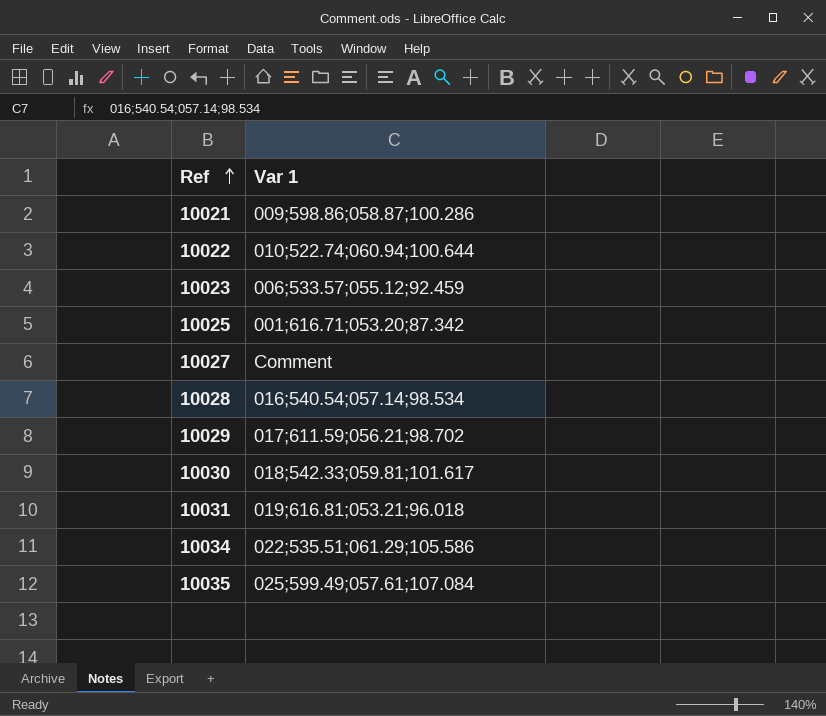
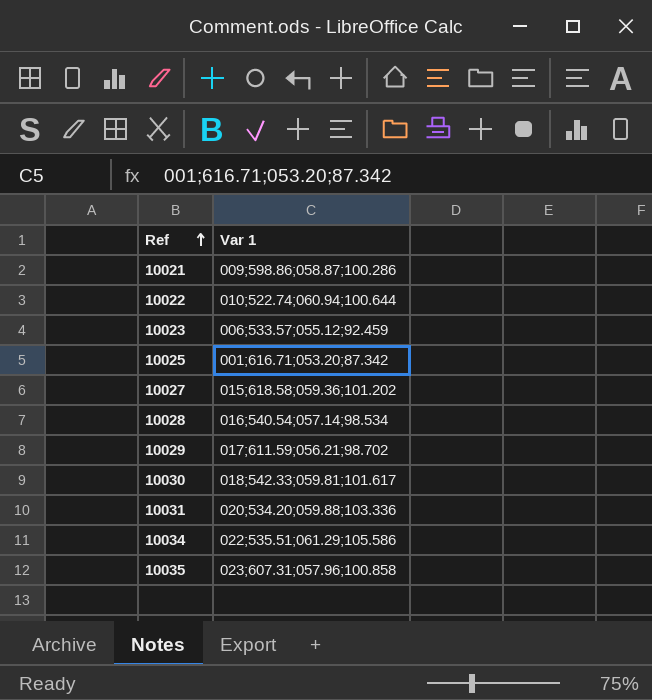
10027 | Var 1: Comment -> 015;618.58;059.36;101.202
10031 | Var 1: 019;616.81;053.21;96.018 -> 020;534.20;059.88;103.336
10035 | Var 1: 025;599.49;057.61;107.084 -> 023;607.31;057.96;100.858

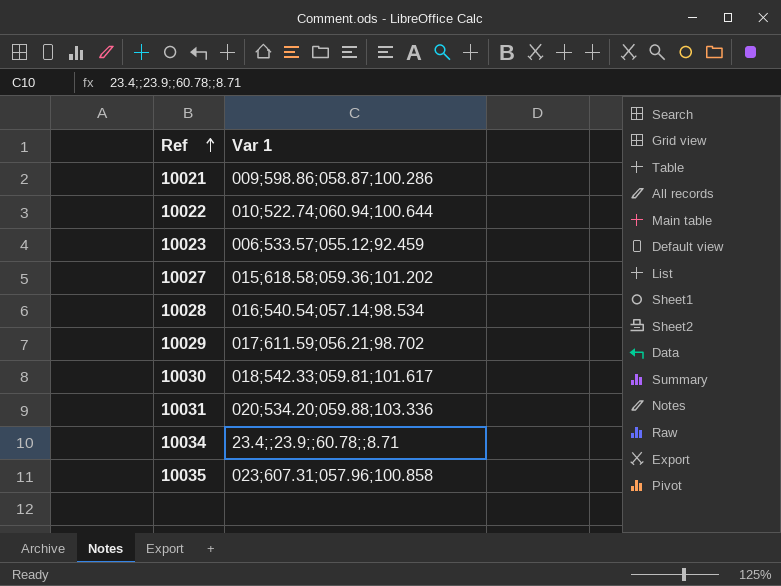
row 10025: 001;616.71;053.20;87.342 -> none
10034 | Var 1: 022;535.51;061.29;105.586 -> 23.4;;23.9;;60.78;;8.71

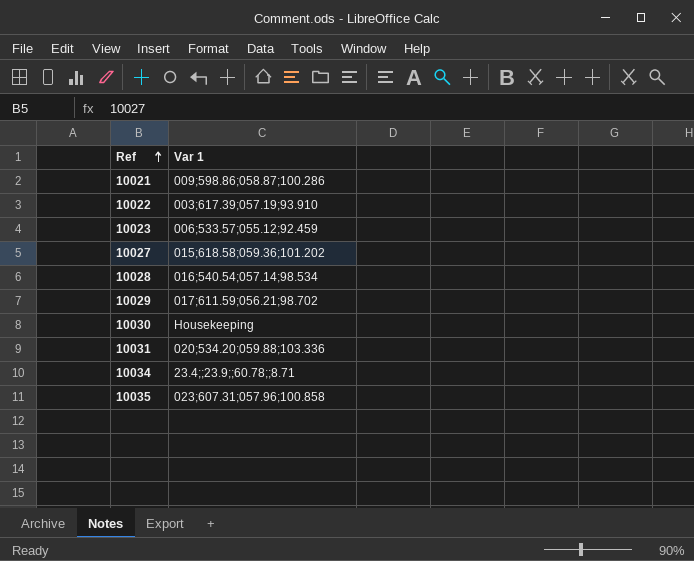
10022 | Var 1: 010;522.74;060.94;100.644 -> 003;617.39;057.19;93.910
10030 | Var 1: 018;542.33;059.81;101.617 -> Housekeeping

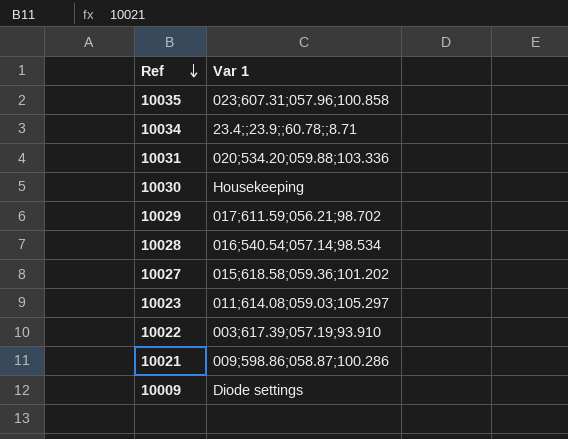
row order: Ref ascending -> Ref descending
10023 | Var 1: 006;533.57;055.12;92.459 -> 011;614.08;059.03;105.297
row 10009: none -> Diode settings

